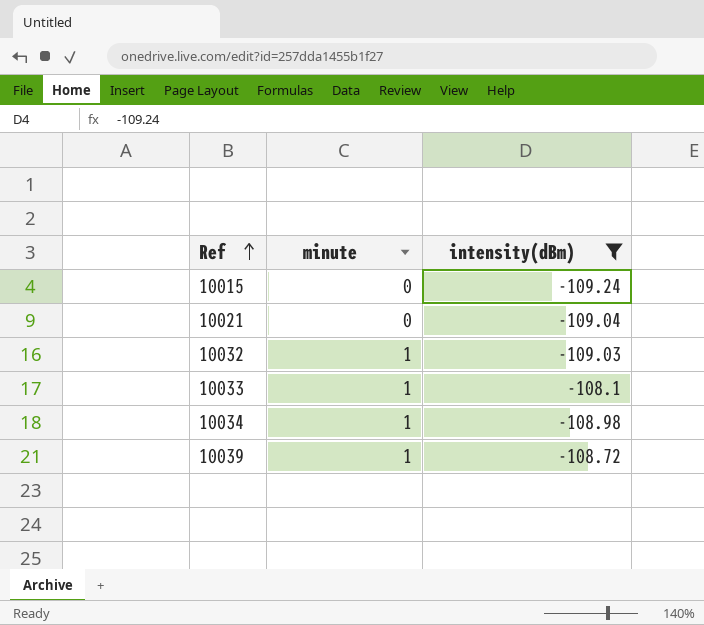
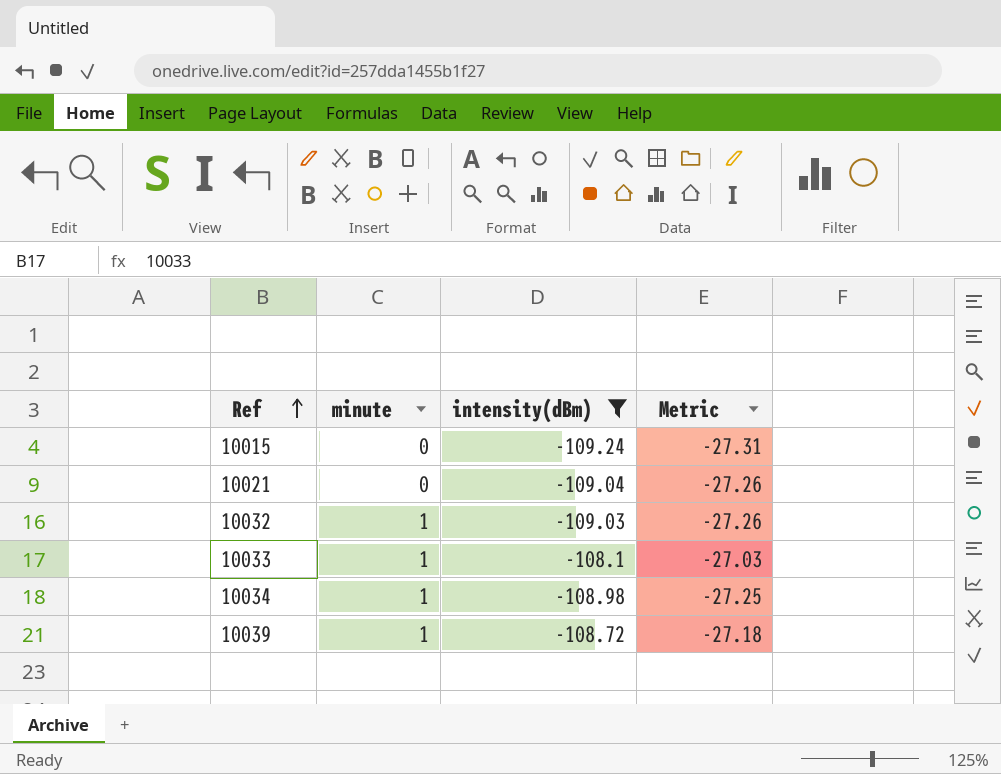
column Metric | formula: none -> [intensity(dBm)] * 0.25

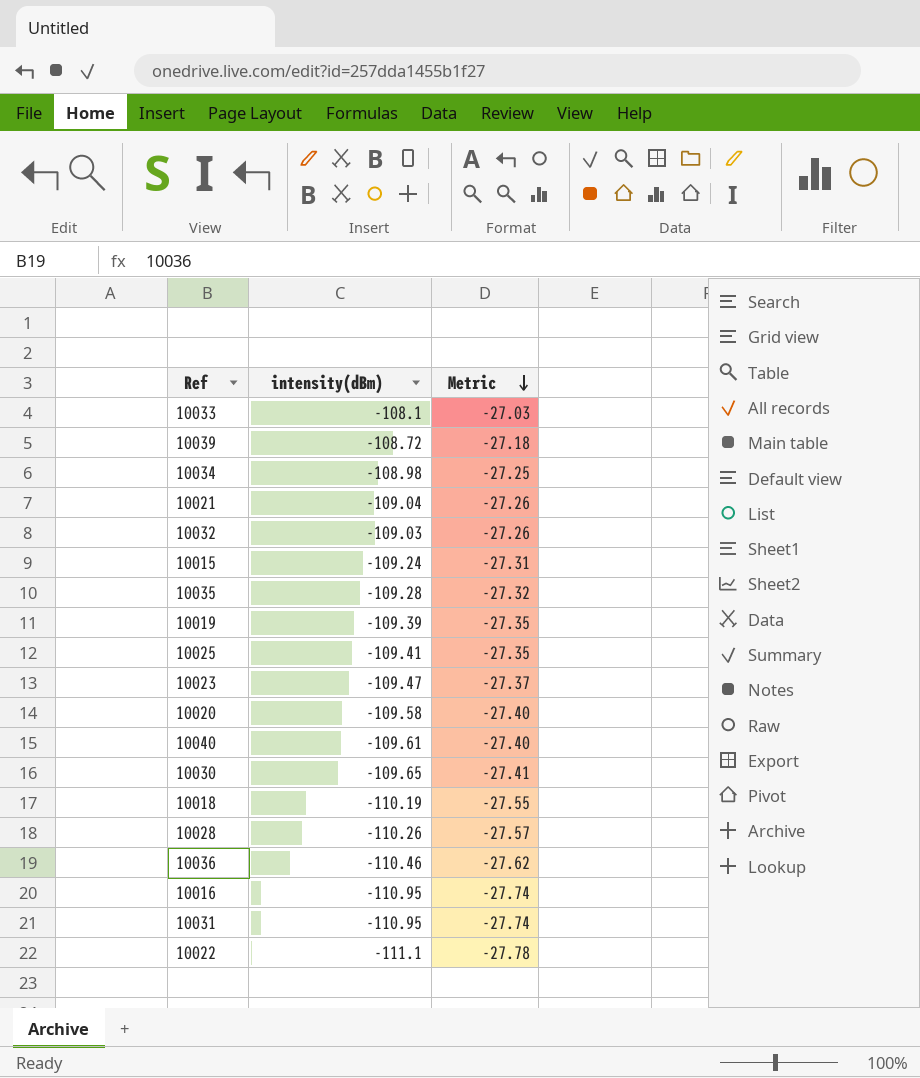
filter: intensity(dBm) >= -109.24 -> none
row order: Ref ascending -> Metric descending
column minute | position: 2 -> none

